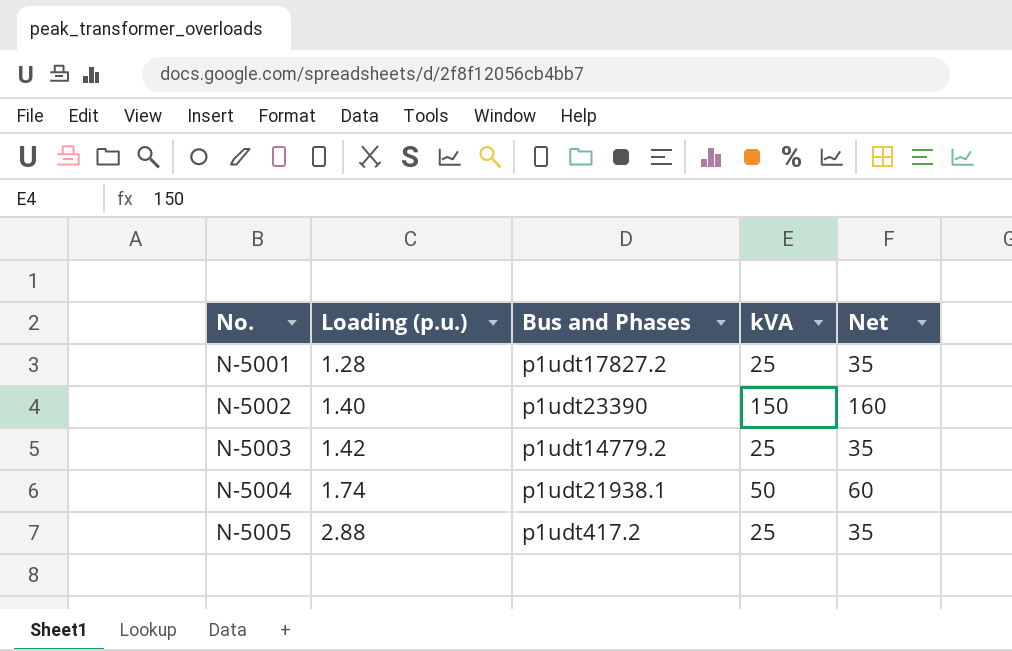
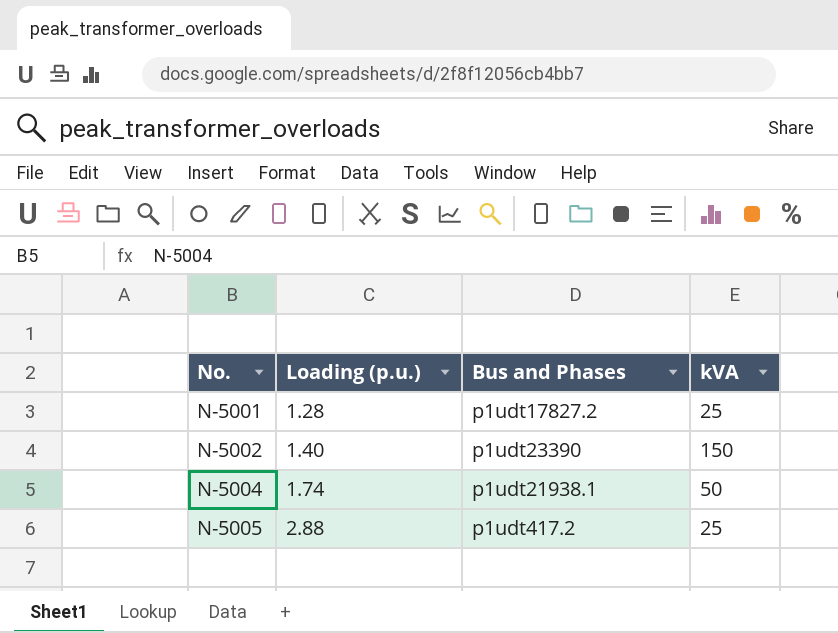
column Net | formula: [kVA] + 10 -> none
row N-5003: 1.42 | p1udt14779.2 | 25 | 35 -> none

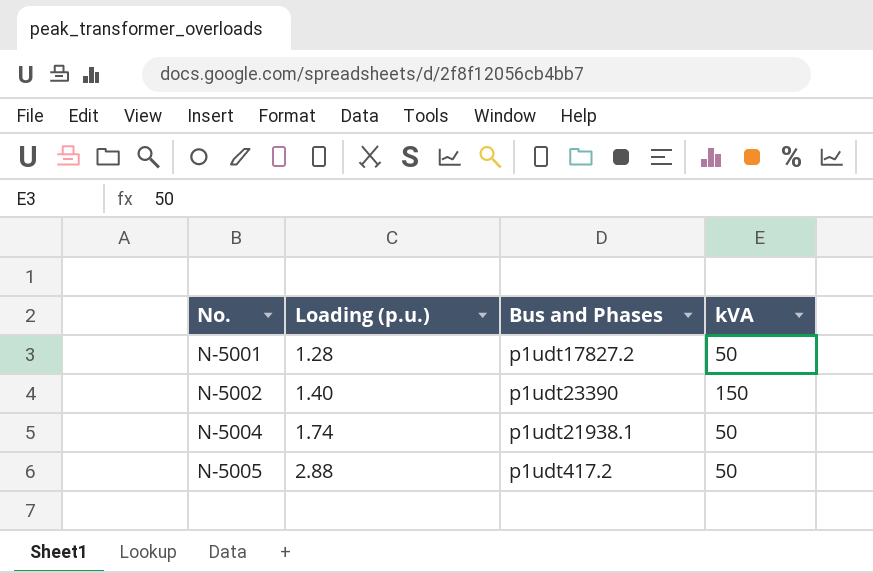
N-5001 | kVA: 25 -> 50
N-5005 | kVA: 25 -> 50

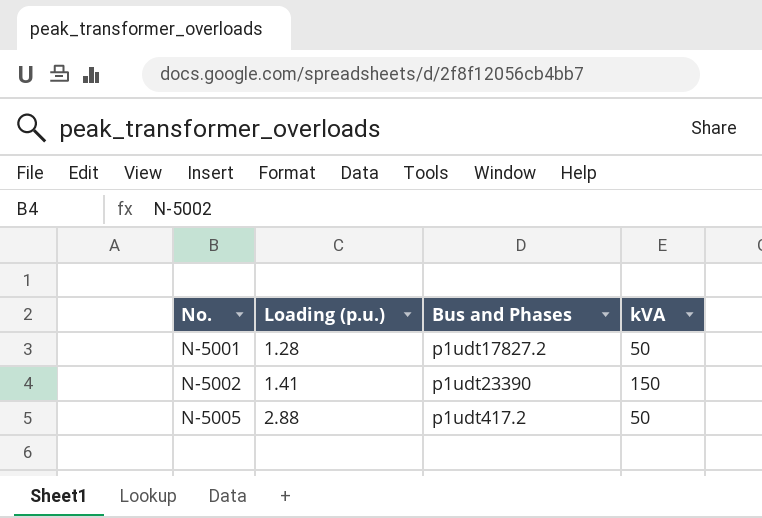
row N-5004: 1.74 | p1udt21938.1 | 50 -> none
N-5002 | Loading (p.u.): 1.40 -> 1.41

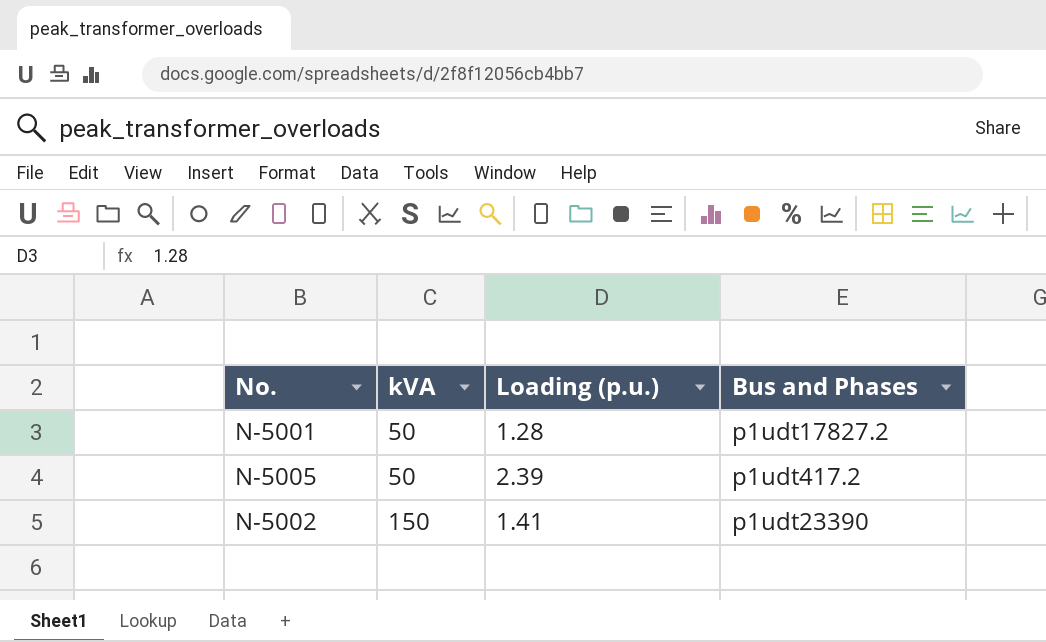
row order: No. ascending -> kVA ascending
column kVA | position: 4 -> 2
N-5005 | Loading (p.u.): 2.88 -> 2.39

